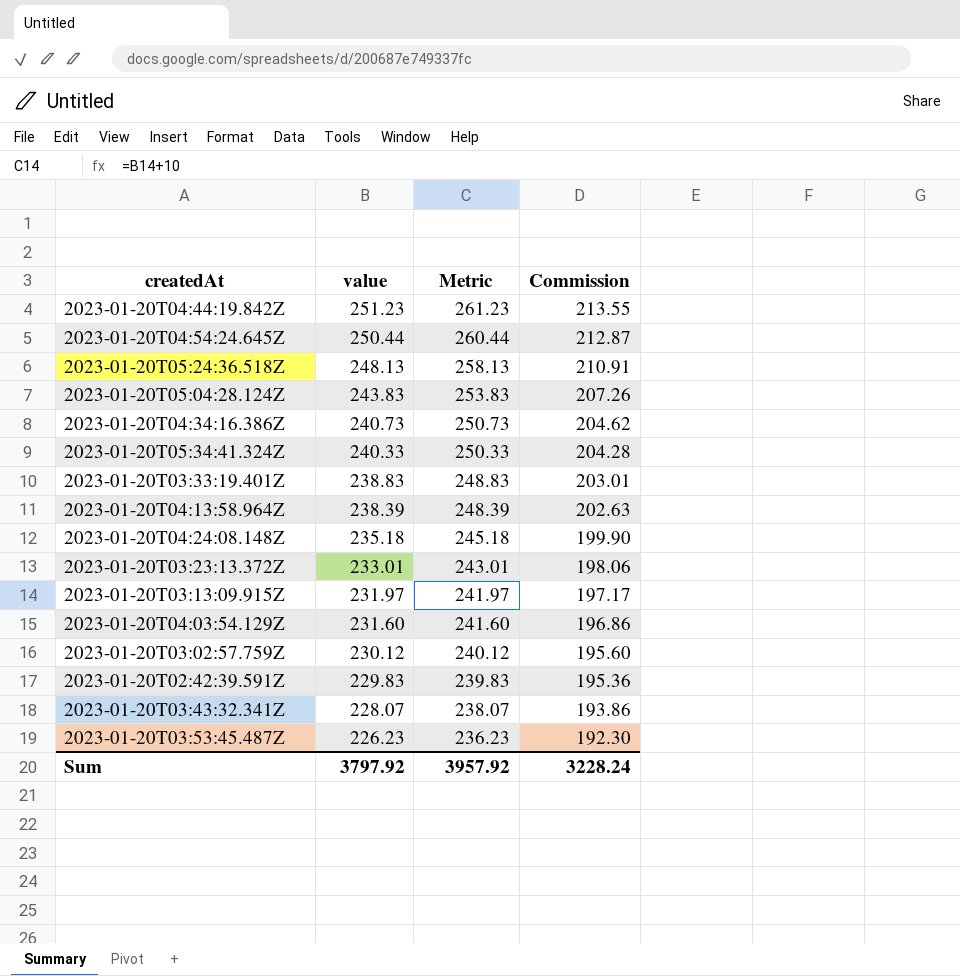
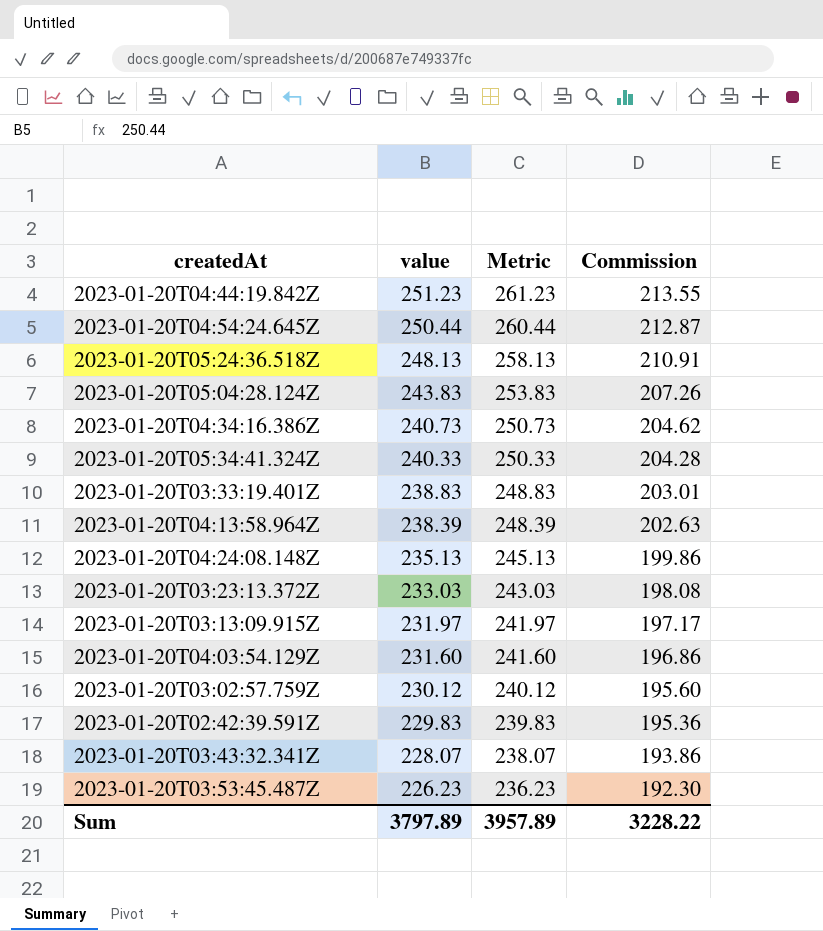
2023-01-20T04:24:08.148Z | value: 235.18 -> 235.13
2023-01-20T04:24:08.148Z | Metric: 245.18 -> 245.13
2023-01-20T04:24:08.148Z | Commission: 199.90 -> 199.86
2023-01-20T03:23:13.372Z | value: 233.01 -> 233.03
2023-01-20T03:23:13.372Z | Metric: 243.01 -> 243.03
2023-01-20T03:23:13.372Z | Commission: 198.06 -> 198.08
Sum | value: 3797.92 -> 3797.89
Sum | Metric: 3957.92 -> 3957.89
Sum | Commission: 3228.24 -> 3228.22

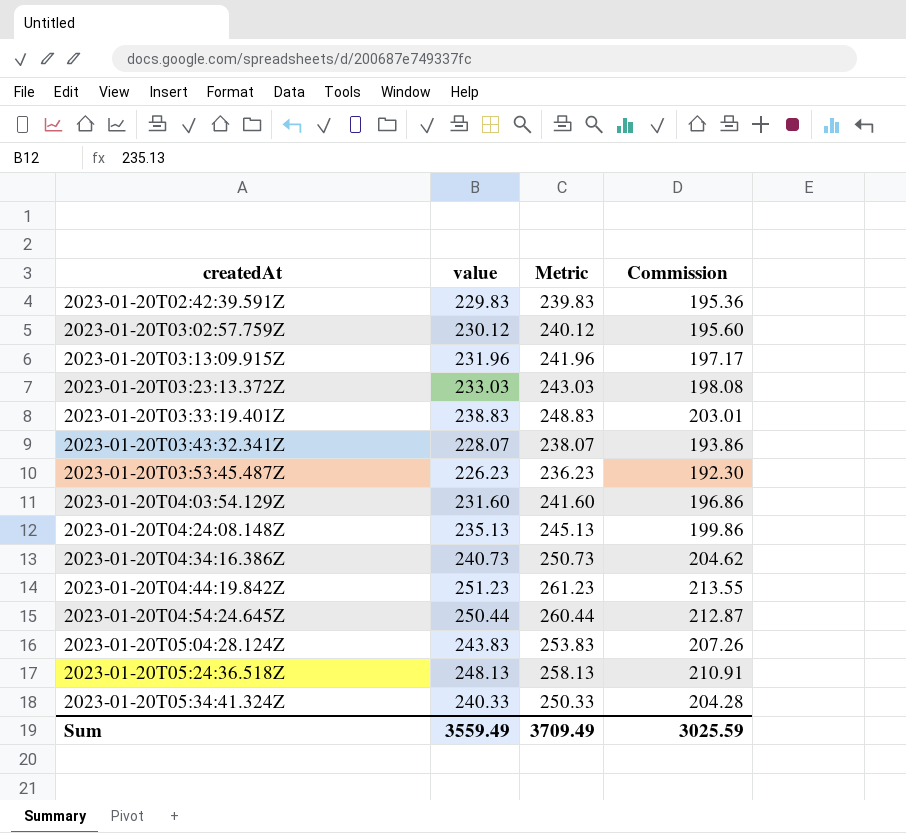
row order: value descending -> createdAt ascending
row 2023-01-20T04:13:58.964Z: 238.39 | 248.39 | 202.63 -> none
2023-01-20T03:13:09.915Z | value: 231.97 -> 231.96
2023-01-20T03:13:09.915Z | Metric: 241.97 -> 241.96
Sum | value: 3797.89 -> 3559.49
Sum | Metric: 3957.89 -> 3709.49
Sum | Commission: 3228.22 -> 3025.59

